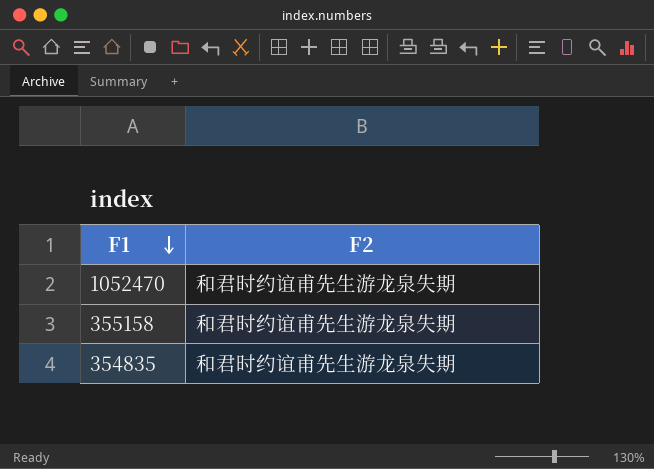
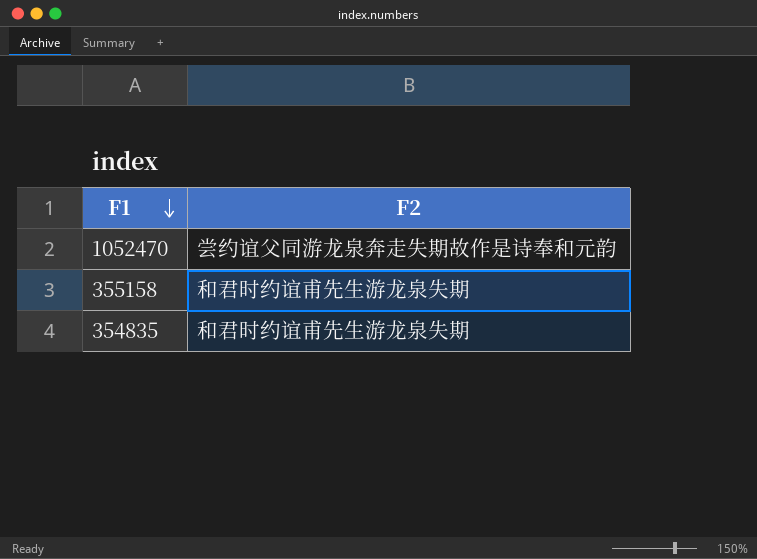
1052470 | F2: 和君时约谊甫先生游龙泉失期 -> 尝约谊父同游龙泉奔走失期故作是诗奉和元韵

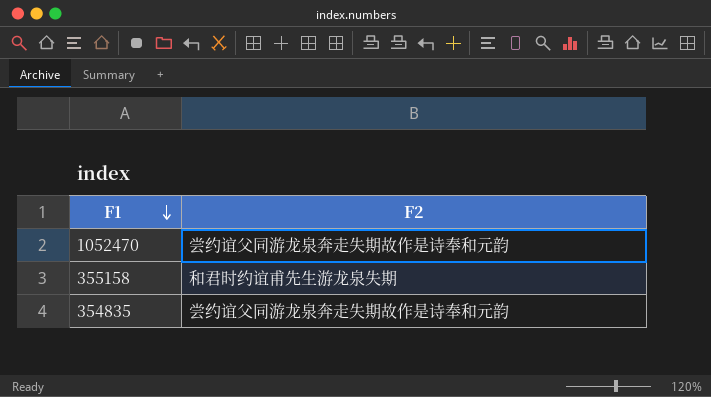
354835 | F2: 和君时约谊甫先生游龙泉失期 -> 尝约谊父同游龙泉奔走失期故作是诗奉和元韵

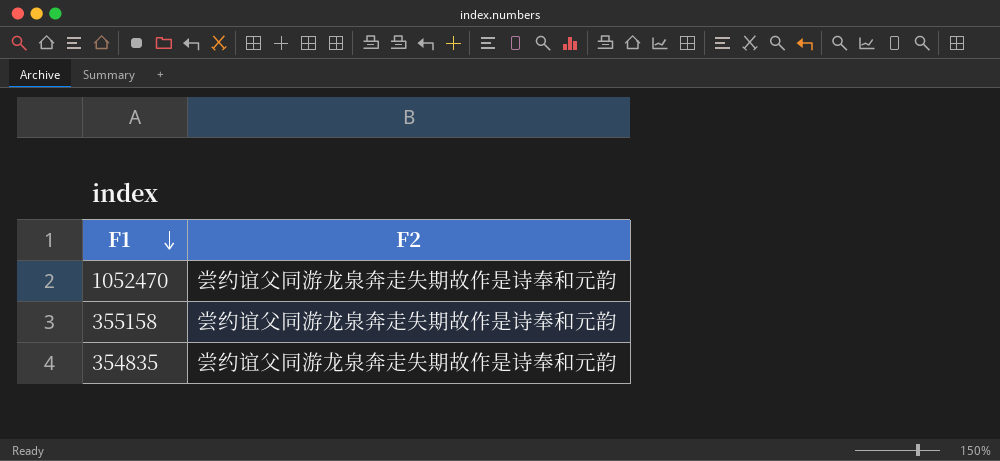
355158 | F2: 和君时约谊甫先生游龙泉失期 -> 尝约谊父同游龙泉奔走失期故作是诗奉和元韵

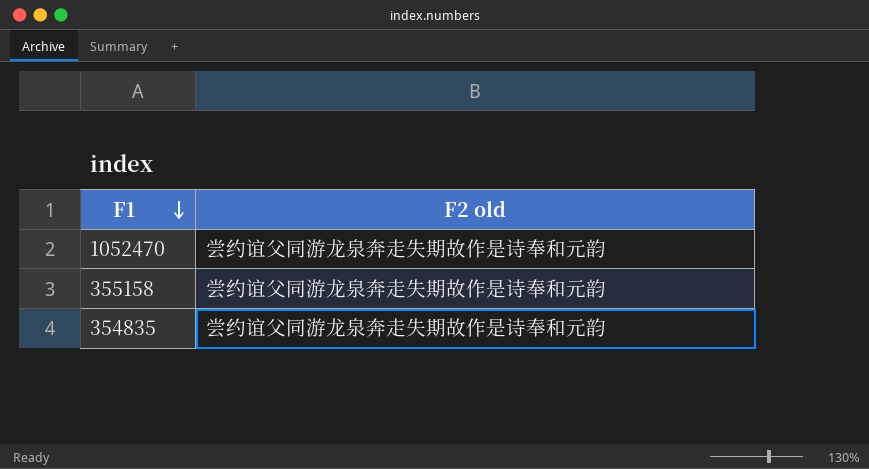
column name: F2 -> F2 old

